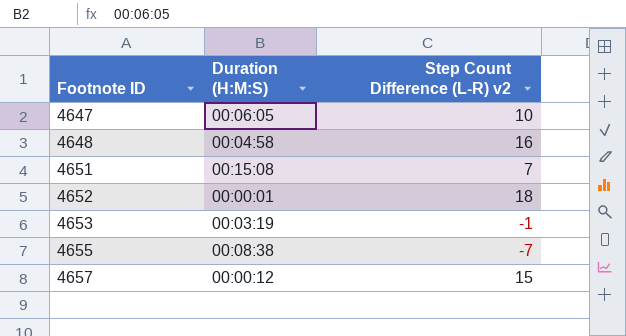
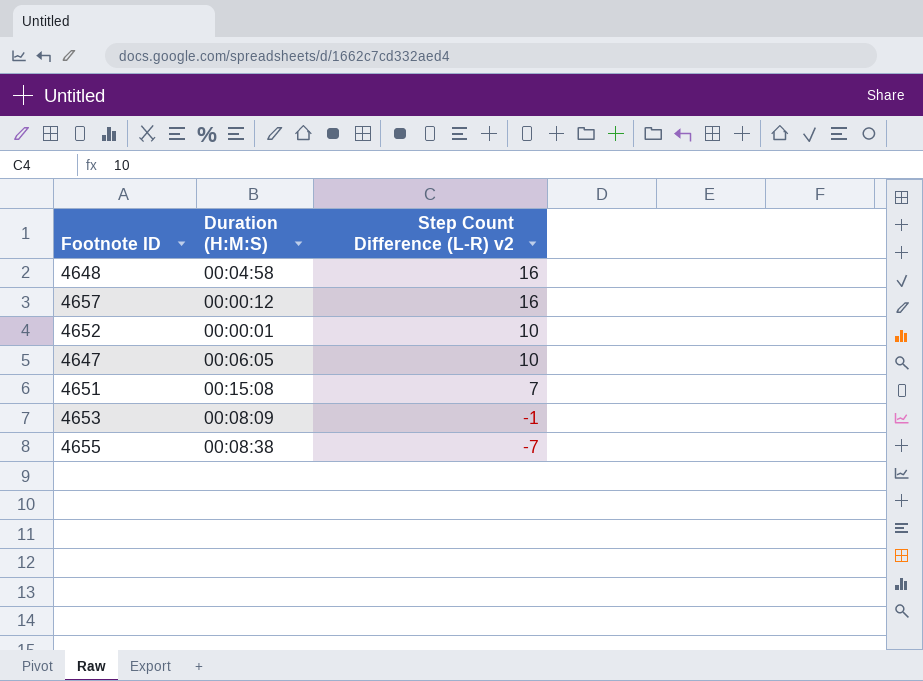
row order: Footnote ID ascending -> Step Count Difference (L-R) v2 descending
4657 | Step Count Difference (L-R) v2: 15 -> 16
4652 | Step Count Difference (L-R) v2: 18 -> 10
4653 | Duration (H:M:S): 00:03:19 -> 00:08:09

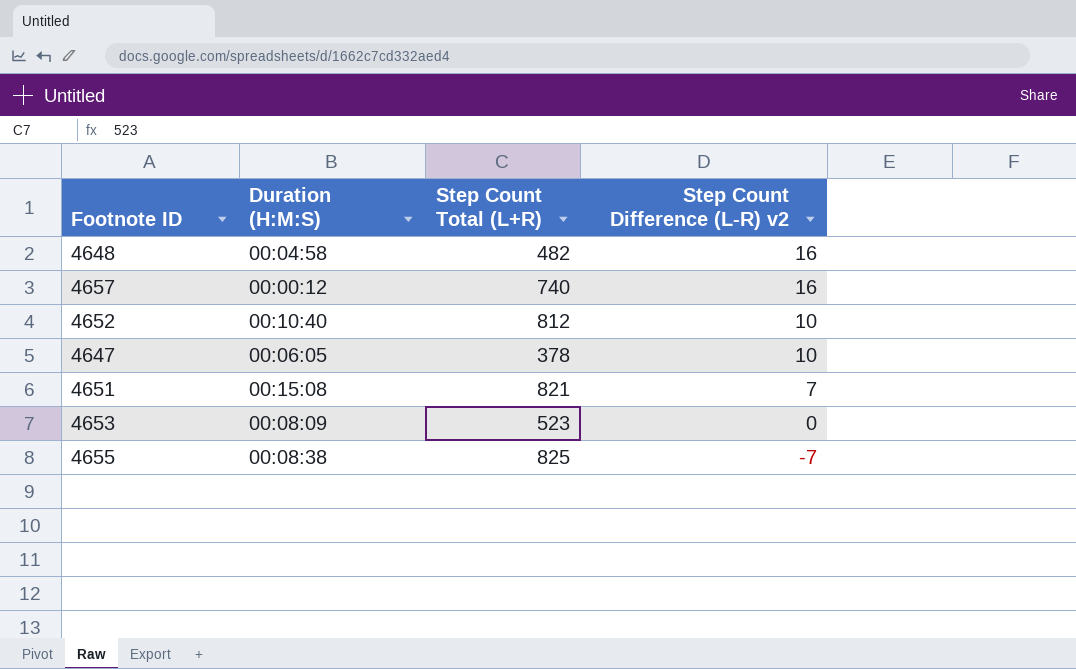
column Step Count Total (L+R) | position: none -> 3
4652 | Duration (H:M:S): 00:00:01 -> 00:10:40
4653 | Step Count Difference (L-R) v2: -1 -> 0

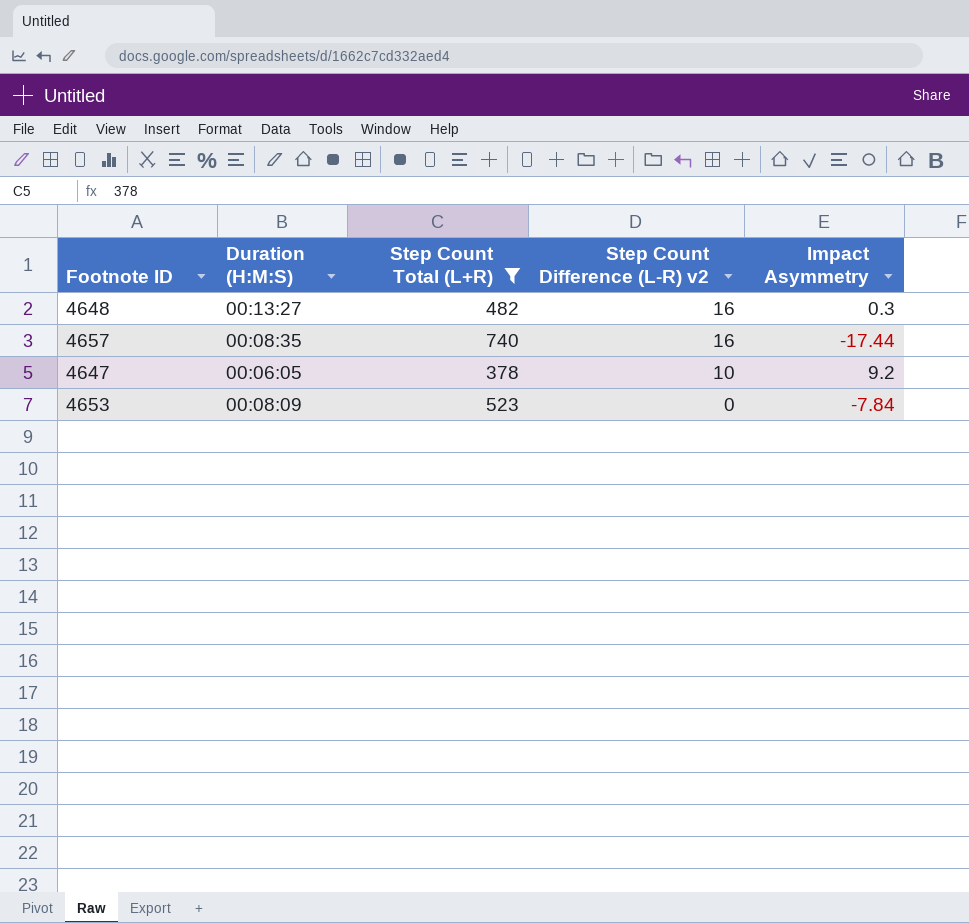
filter: none -> Step Count Total (L+R) <= 740
column Impact Asymmetry | position: none -> 5
4648 | Duration (H:M:S): 00:04:58 -> 00:13:27
4657 | Duration (H:M:S): 00:00:12 -> 00:08:35

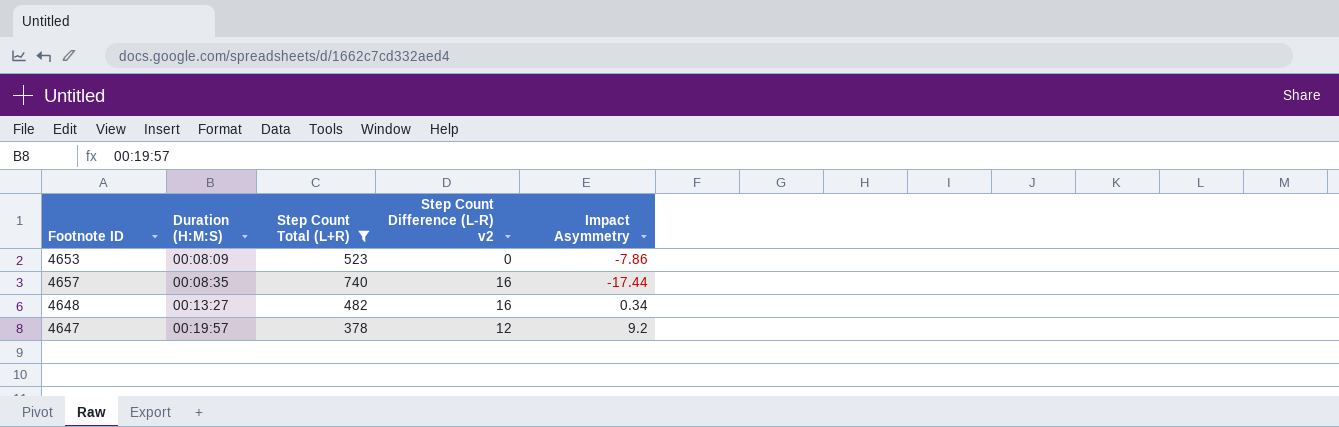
row order: Step Count Difference (L-R) v2 descending -> Duration (H:M:S) ascending
4653 | Impact Asymmetry: -7.84 -> -7.86
4648 | Impact Asymmetry: 0.3 -> 0.34
4647 | Duration (H:M:S): 00:06:05 -> 00:19:57
4647 | Step Count Difference (L-R) v2: 10 -> 12

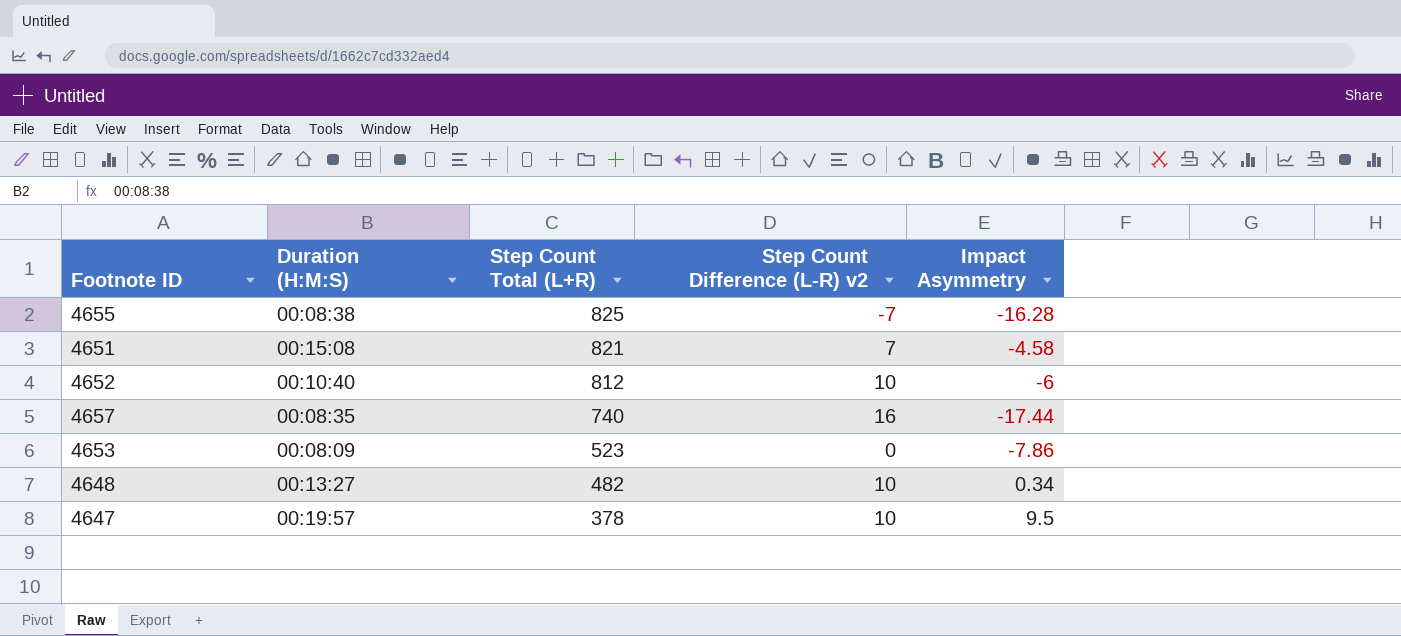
filter: Step Count Total (L+R) <= 740 -> none
row order: Duration (H:M:S) ascending -> Step Count Total (L+R) descending
4648 | Step Count Difference (L-R) v2: 16 -> 10
4647 | Step Count Difference (L-R) v2: 12 -> 10
4647 | Impact Asymmetry: 9.2 -> 9.5

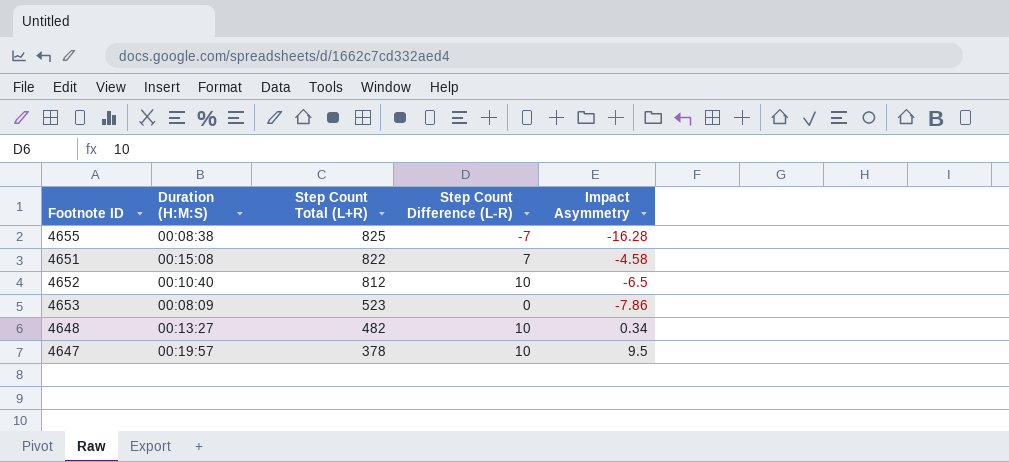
column name: Step Count Difference (L-R) v2 -> Step Count Difference (L-R)
row 4657: 00:08:35 | 740 | 16 | -17.44 -> none
4651 | Step Count Total (L+R): 821 -> 822
4652 | Impact Asymmetry: -6 -> -6.5

